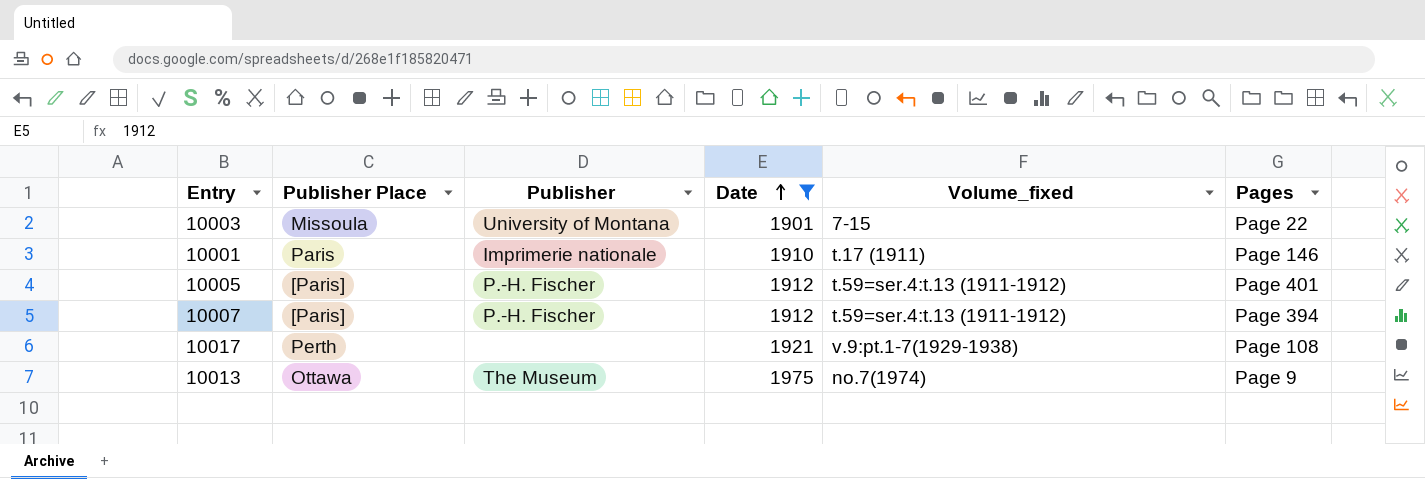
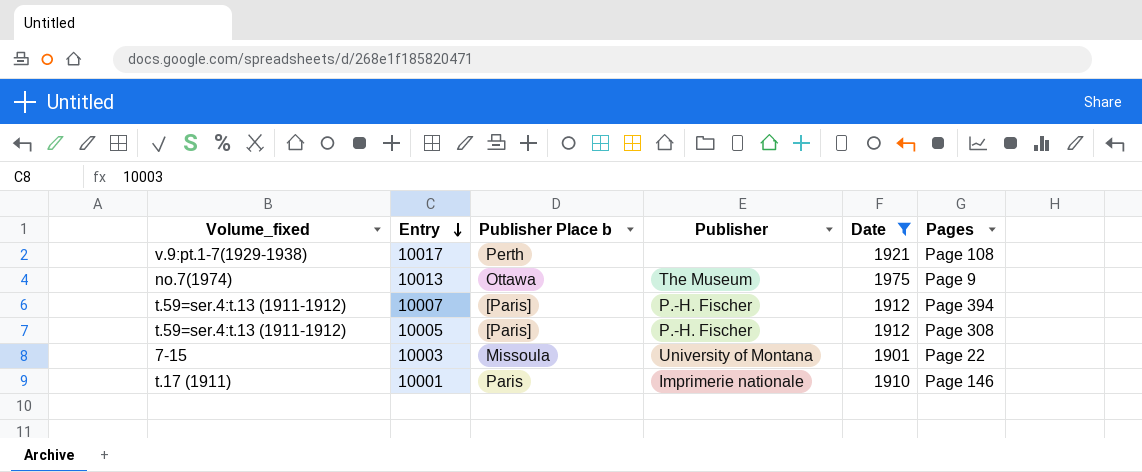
row order: Date ascending -> Entry descending
column Volume_fixed | position: 5 -> 1
column name: Publisher Place -> Publisher Place b
10005 | Pages: Page 401 -> Page 308

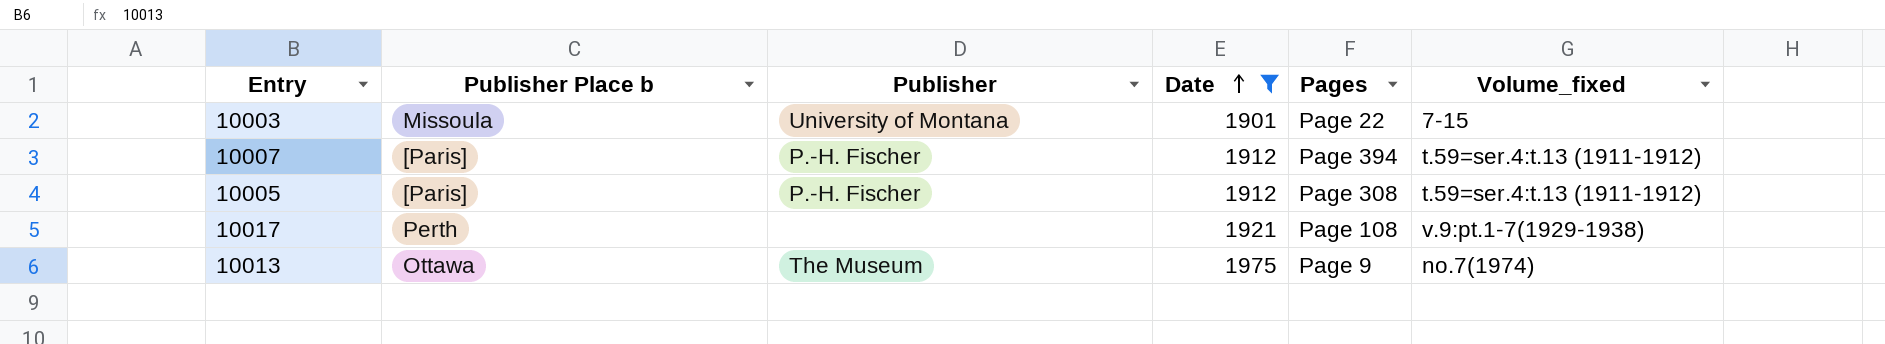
row order: Entry descending -> Date ascending
column Volume_fixed | position: 1 -> 6
row 10001: t.17 (1911) | Paris | Imprimerie nationale | 1910 | Page 146 -> none

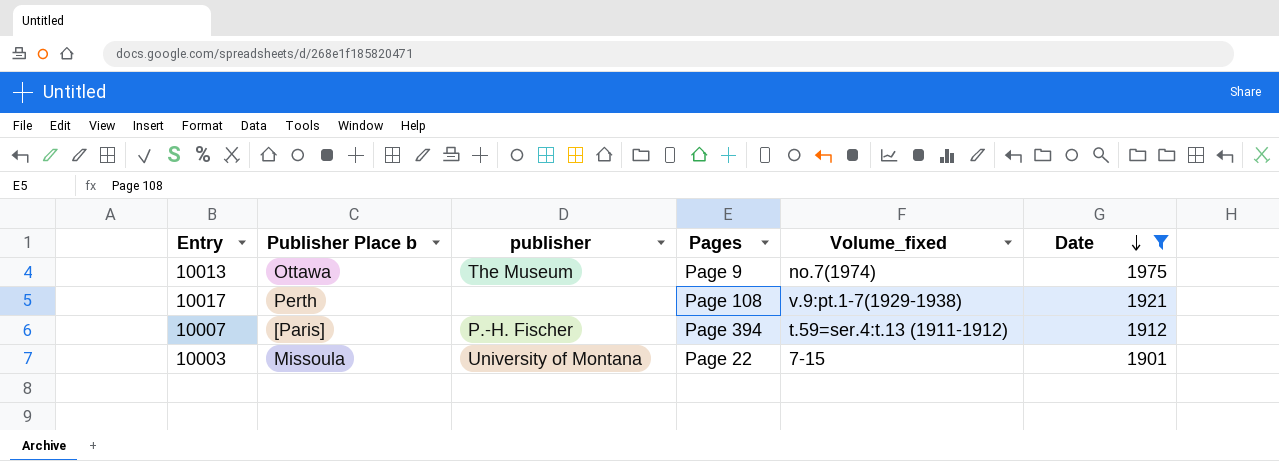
row order: Date ascending -> Date descending
column name: Publisher -> publisher
column Date | position: 4 -> 6
row 10005: [Paris] | P.-H. Fischer | 1912 | Page 308 | t.59=ser.4:t.13 (1911-1912) -> none

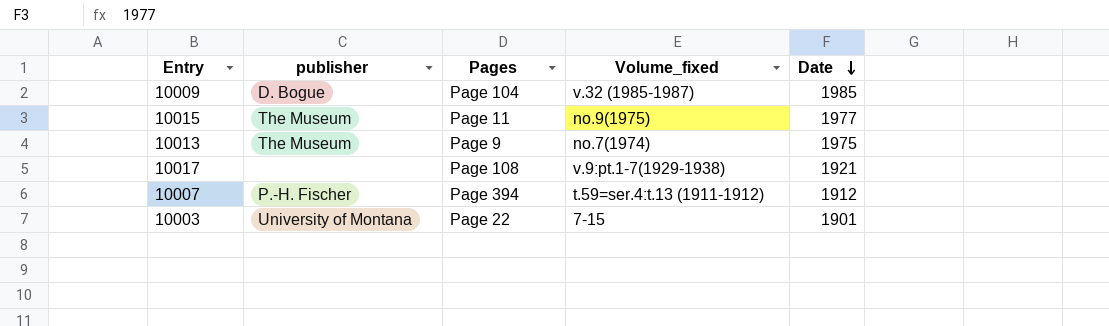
filter: Date <= 1975 -> none
column Publisher Place b | position: 2 -> none

